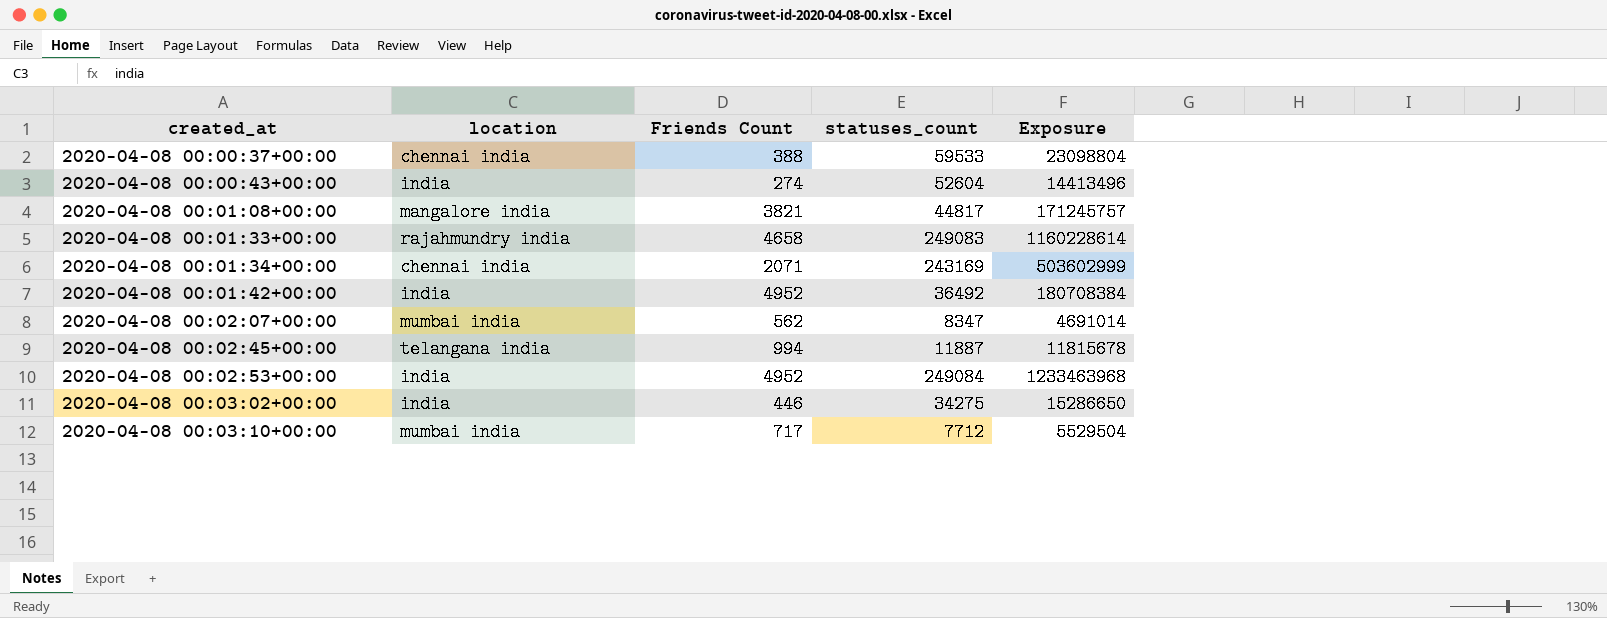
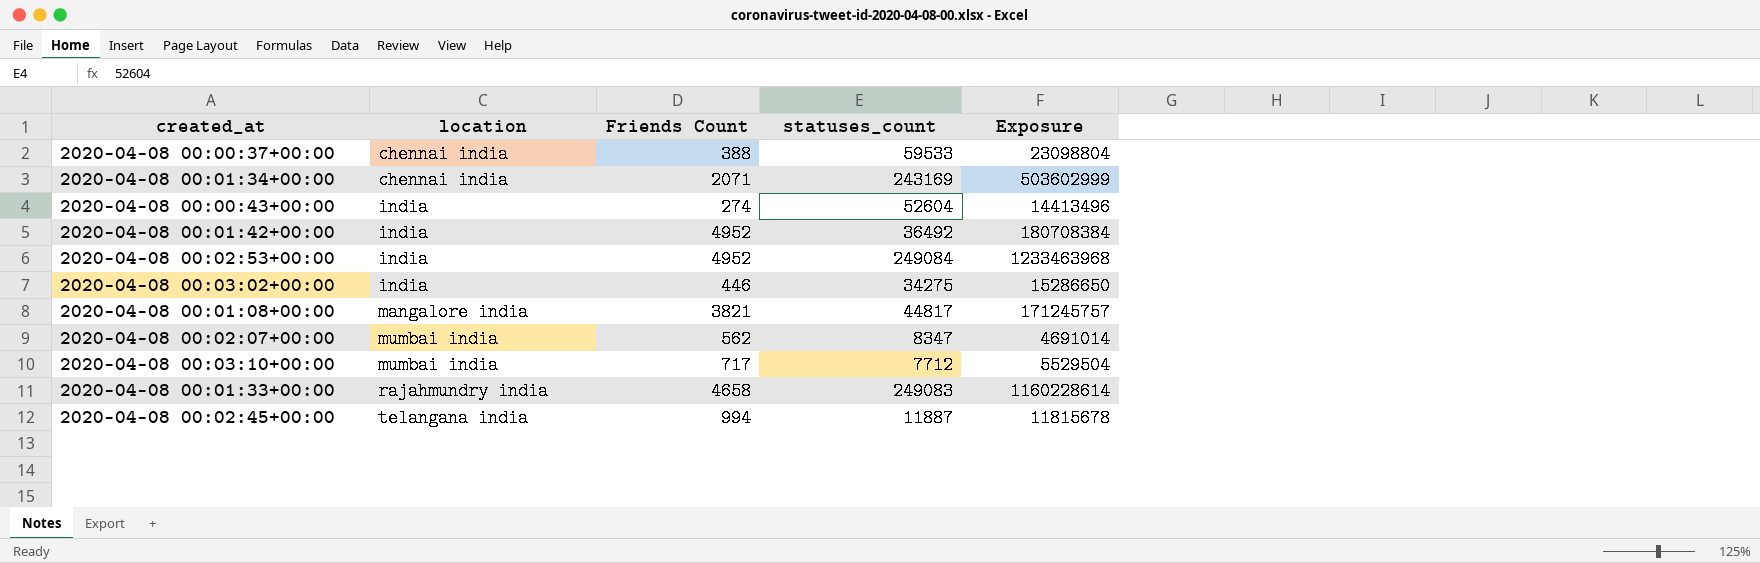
row order: created_at ascending -> location ascending

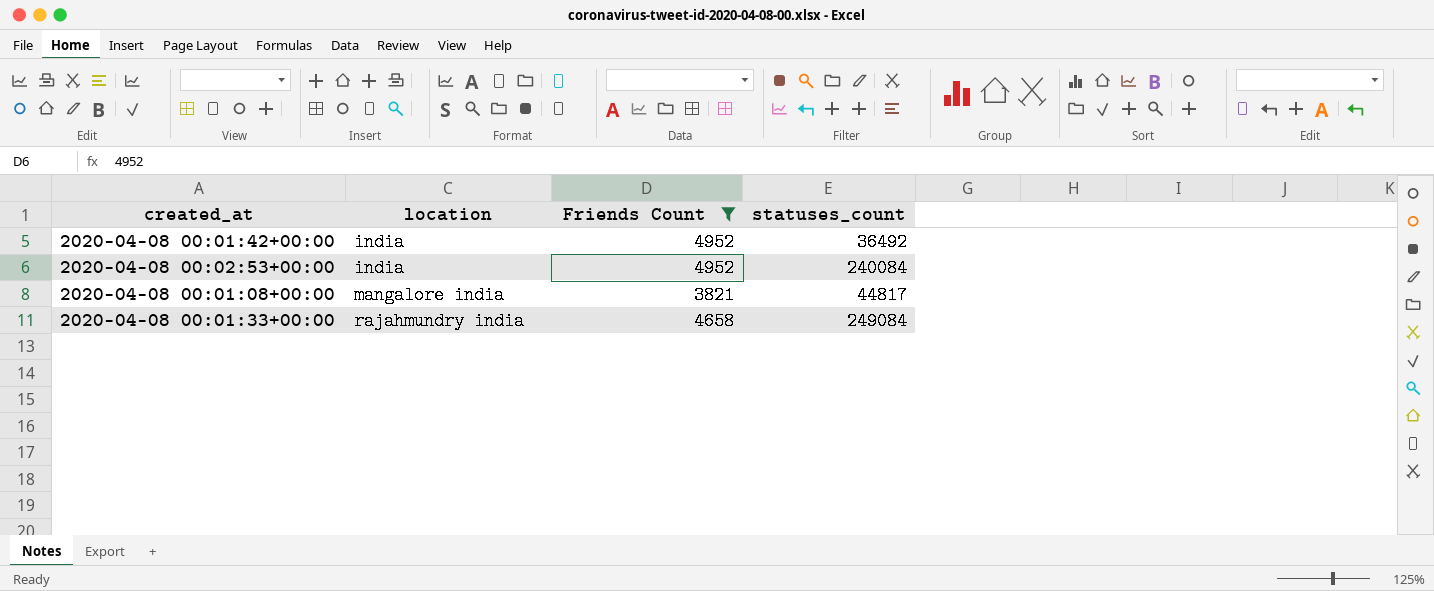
filter: none -> Friends Count >= 3821
column Exposure | formula: [Friends Count] * [statuses_count] -> none
2020-04-08 00:02:53+00:00 | statuses_count: 249084 -> 240084
2020-04-08 00:01:33+00:00 | statuses_count: 249083 -> 249084

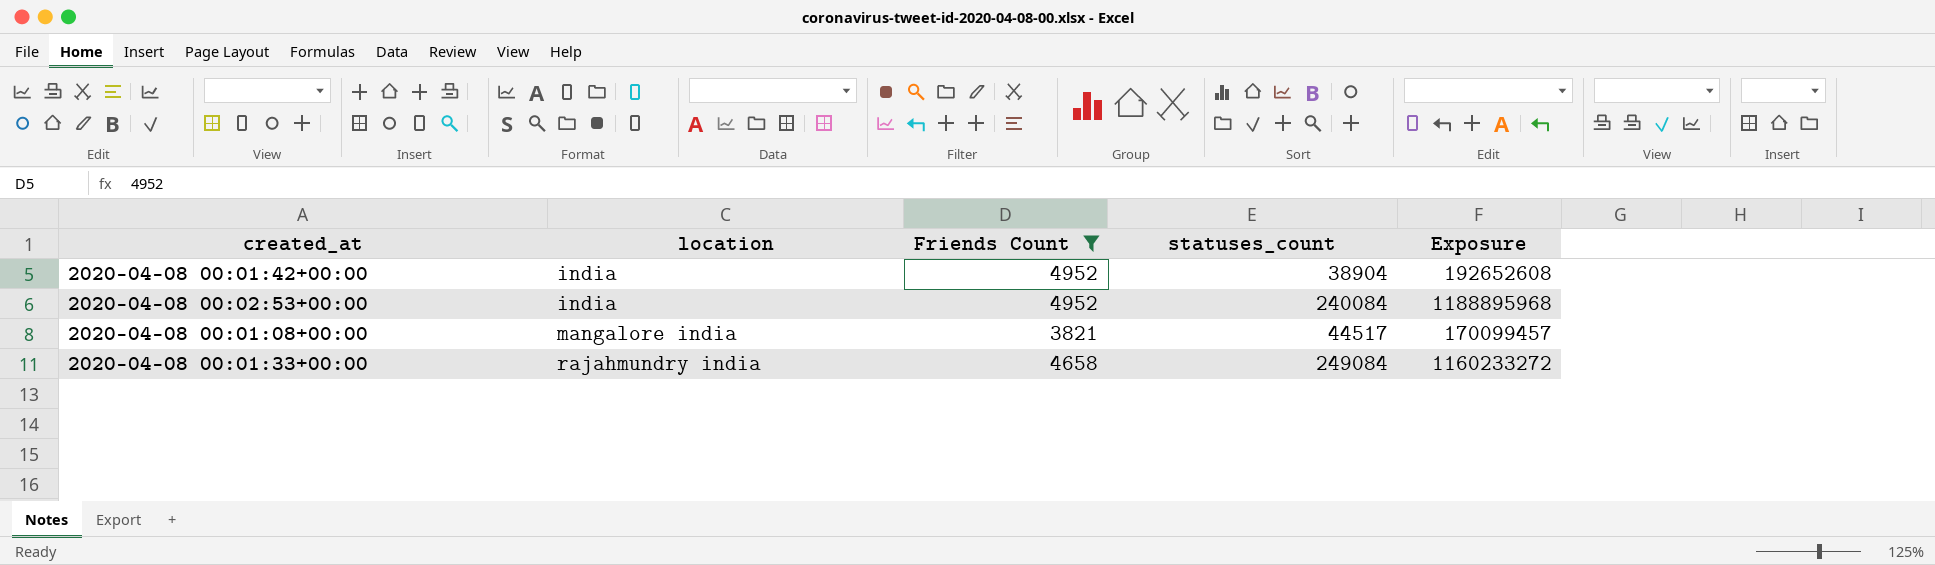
column Exposure | formula: none -> [Friends Count] * [statuses_count]
2020-04-08 00:01:42+00:00 | statuses_count: 36492 -> 38904
2020-04-08 00:01:08+00:00 | statuses_count: 44817 -> 44517

